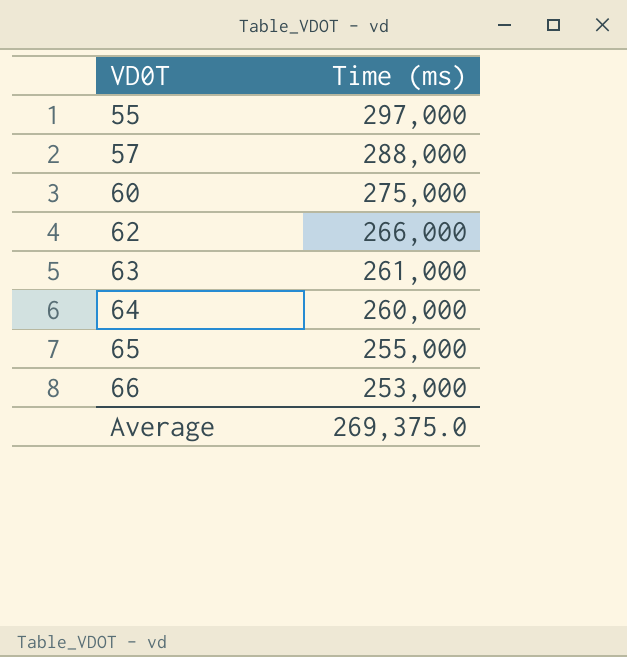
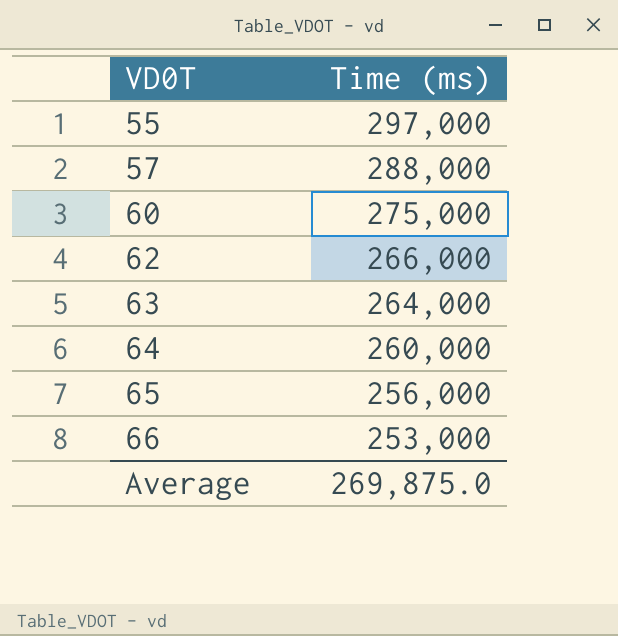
63 | Time (ms): 261,000 -> 264,000
65 | Time (ms): 255,000 -> 256,000
Average | Time (ms): 269,375.0 -> 269,875.0

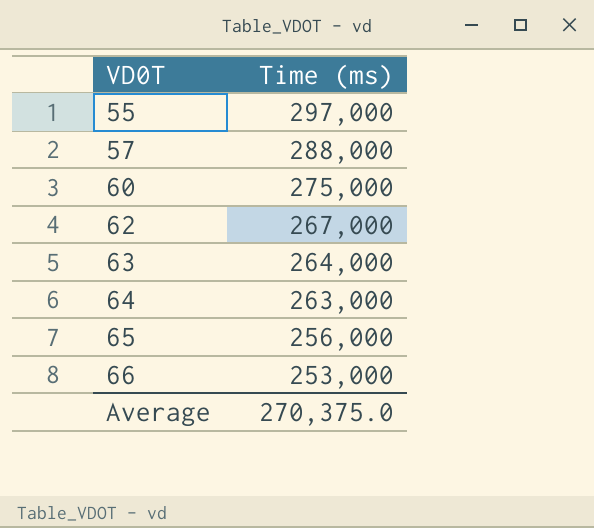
62 | Time (ms): 266,000 -> 267,000
64 | Time (ms): 260,000 -> 263,000
Average | Time (ms): 269,875.0 -> 270,375.0

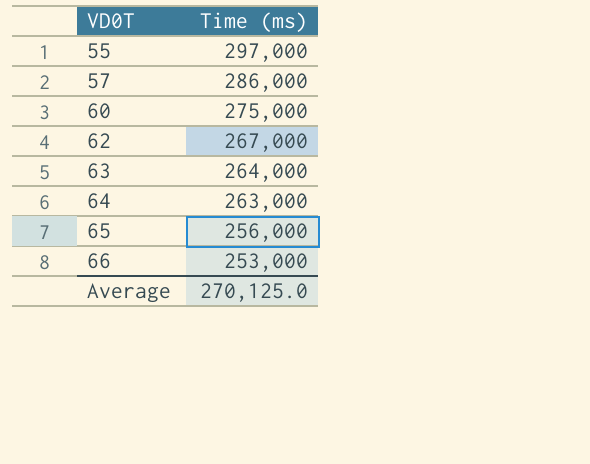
57 | Time (ms): 288,000 -> 286,000
Average | Time (ms): 270,375.0 -> 270,125.0

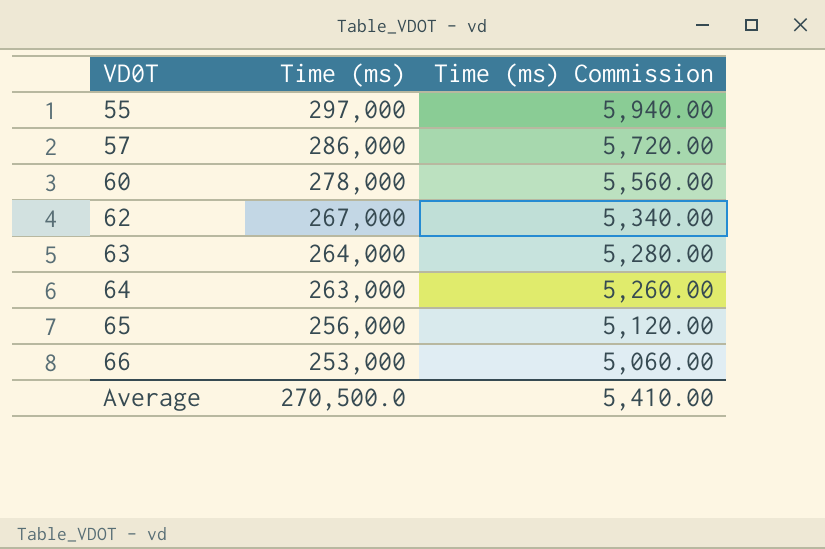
column Time (ms) Commission | formula: none -> [Time (ms)] * 0.02
60 | Time (ms): 275,000 -> 278,000
Average | Time (ms): 270,125.0 -> 270,500.0

